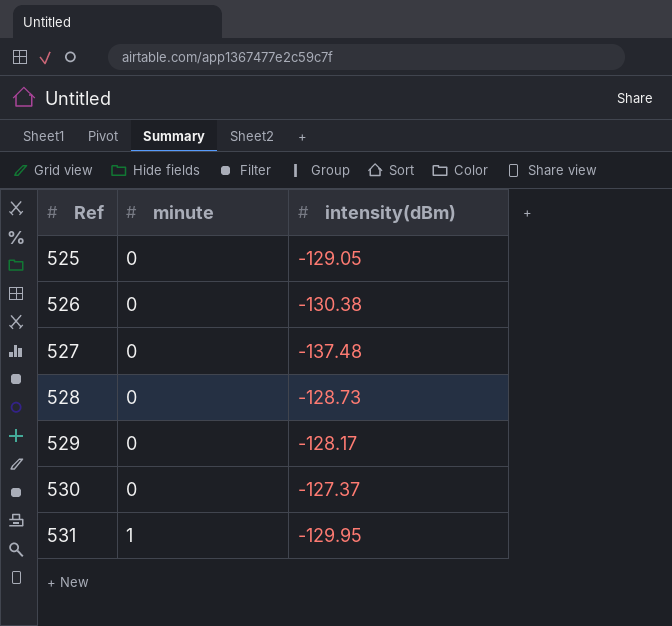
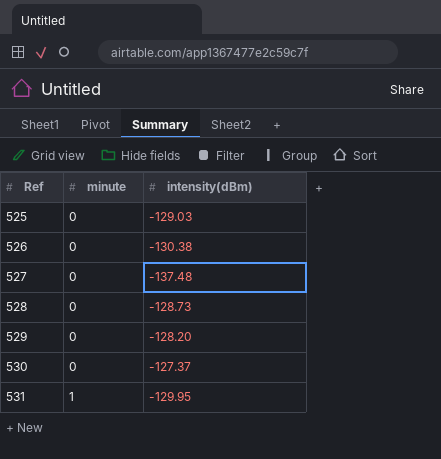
525 | intensity(dBm): -129.05 -> -129.03
529 | intensity(dBm): -128.17 -> -128.20

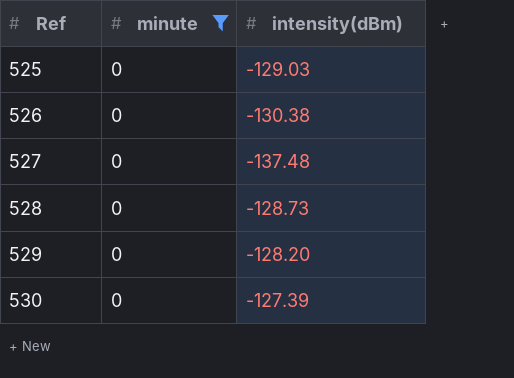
filter: none -> minute = 0
530 | intensity(dBm): -127.37 -> -127.39

